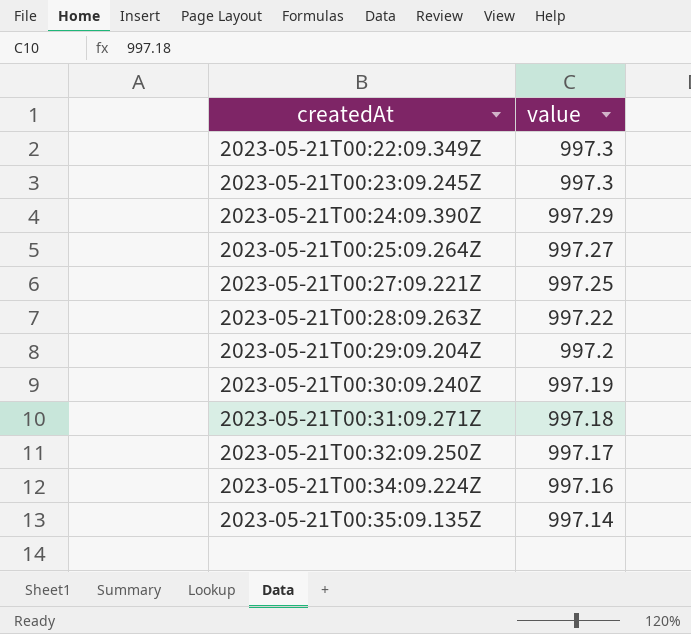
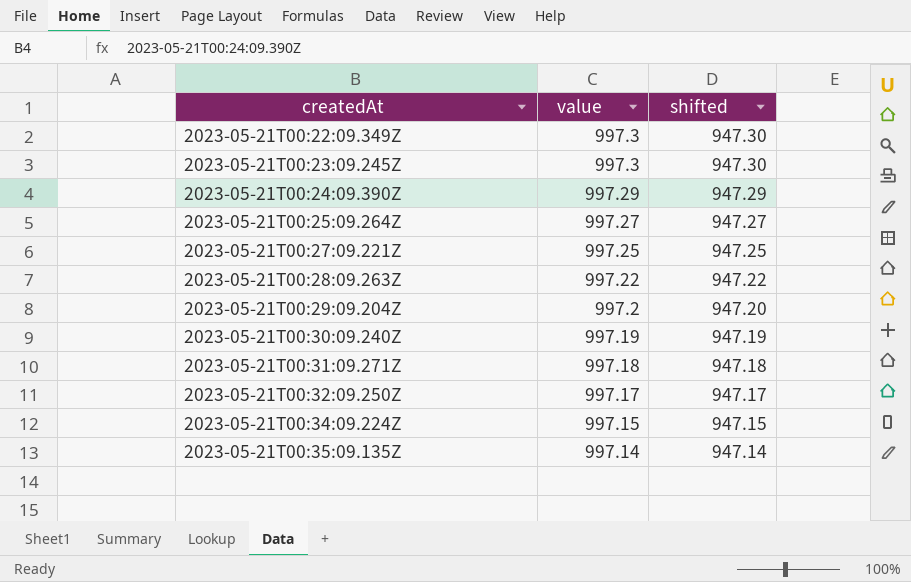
column shifted | formula: none -> [value] - 50
2023-05-21T00:34:09.224Z | value: 997.16 -> 997.15

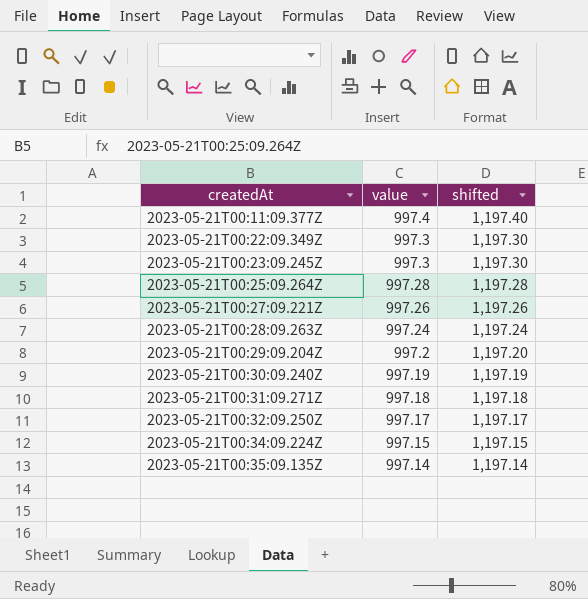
column shifted | formula: [value] - 50 -> [value] + 200
row 2023-05-21T00:24:09.390Z: 997.29 | 947.29 -> none
row 2023-05-21T00:11:09.377Z: none -> 997.4 | 1,197.40
2023-05-21T00:25:09.264Z | value: 997.27 -> 997.28
2023-05-21T00:27:09.221Z | value: 997.25 -> 997.26
2023-05-21T00:28:09.263Z | value: 997.22 -> 997.24

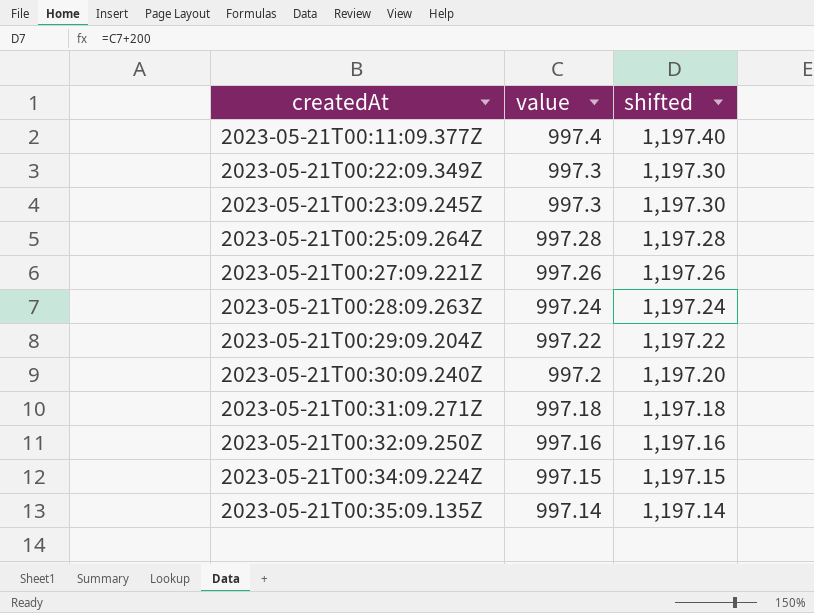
2023-05-21T00:29:09.204Z | value: 997.2 -> 997.22
2023-05-21T00:29:09.204Z | shifted: 1,197.20 -> 1,197.22
2023-05-21T00:30:09.240Z | value: 997.19 -> 997.2
2023-05-21T00:30:09.240Z | shifted: 1,197.19 -> 1,197.20
2023-05-21T00:32:09.250Z | value: 997.17 -> 997.16
2023-05-21T00:32:09.250Z | shifted: 1,197.17 -> 1,197.16

